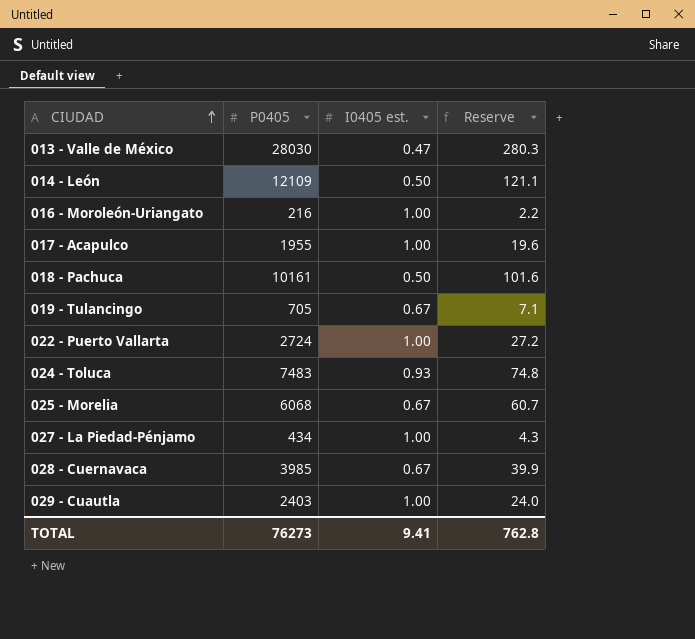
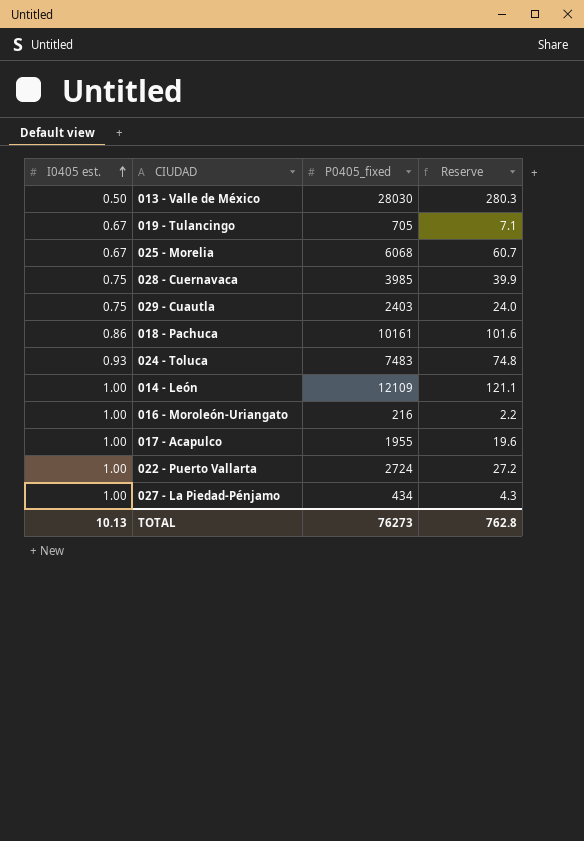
row order: CIUDAD ascending -> I0405 est. ascending
column I0405 est. | position: 3 -> 1
column name: P0405 -> P0405_fixed
013 - Valle de México | I0405 est.: 0.47 -> 0.50
028 - Cuernavaca | I0405 est.: 0.67 -> 0.75
029 - Cuautla | I0405 est.: 1.00 -> 0.75
018 - Pachuca | I0405 est.: 0.50 -> 0.86
014 - León | I0405 est.: 0.50 -> 1.00
TOTAL | I0405 est.: 9.41 -> 10.13

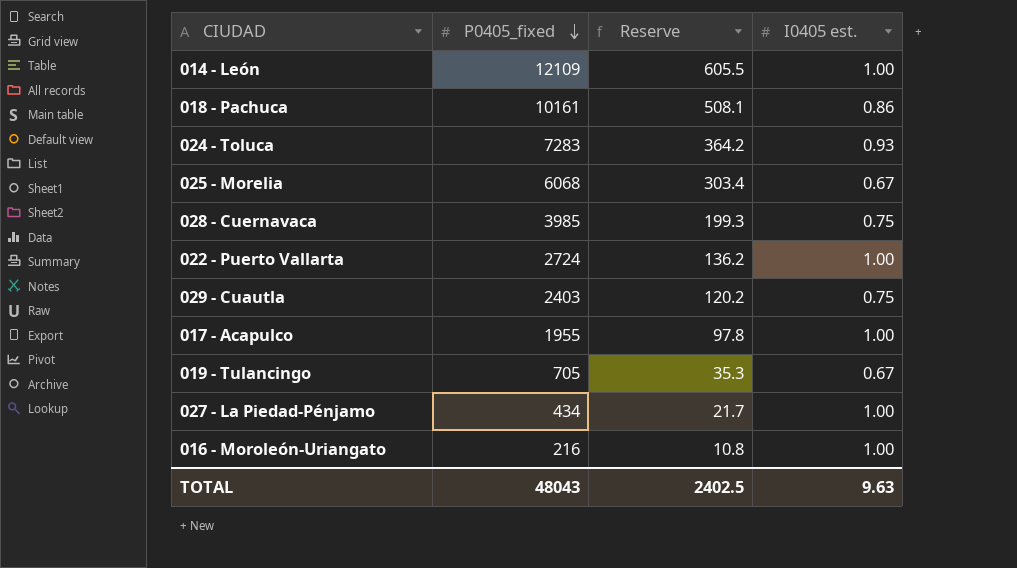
row order: I0405 est. ascending -> P0405_fixed descending
column Reserve | formula: [P0405_fixed] * 0.01 -> [P0405_fixed] * 0.05
column I0405 est. | position: 1 -> 4
row 013 - Valle de México: 0.50 | 28030 | 280.3 -> none
024 - Toluca | P0405_fixed: 7483 -> 7283
TOTAL | P0405_fixed: 76273 -> 48043
TOTAL | Reserve: 762.8 -> 2402.5
TOTAL | I0405 est.: 10.13 -> 9.63

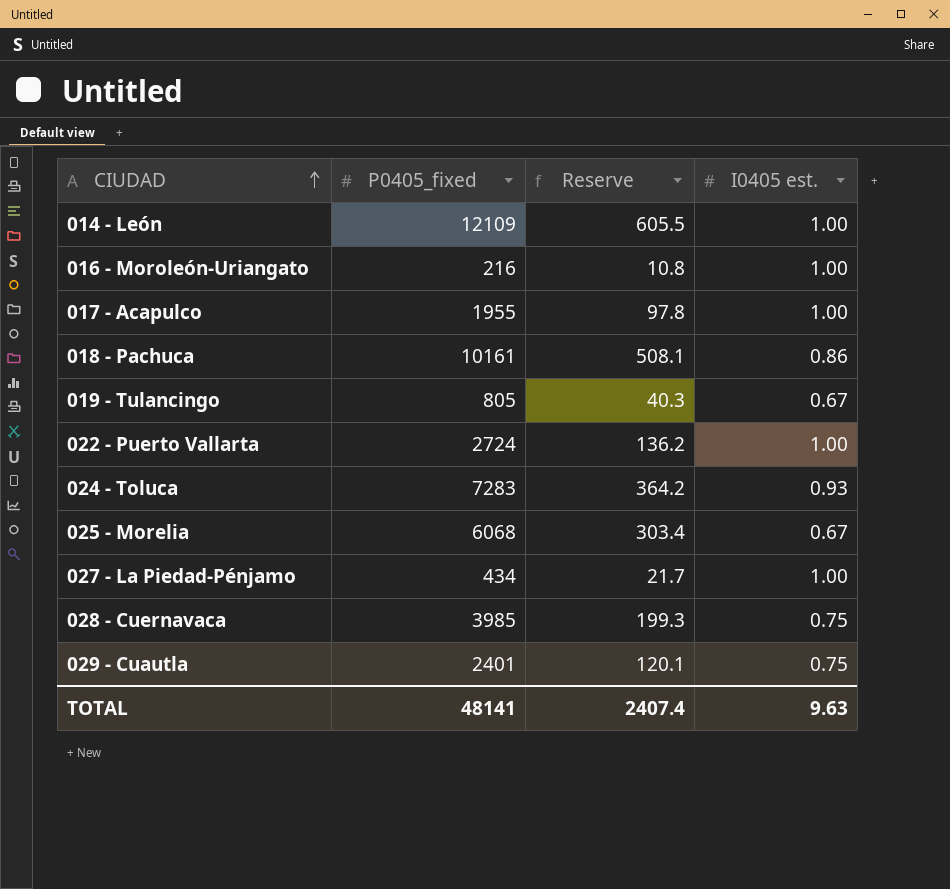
row order: P0405_fixed descending -> CIUDAD ascending
019 - Tulancingo | P0405_fixed: 705 -> 805
019 - Tulancingo | Reserve: 35.3 -> 40.3
029 - Cuautla | P0405_fixed: 2403 -> 2401
029 - Cuautla | Reserve: 120.2 -> 120.1
TOTAL | P0405_fixed: 48043 -> 48141
TOTAL | Reserve: 2402.5 -> 2407.4

